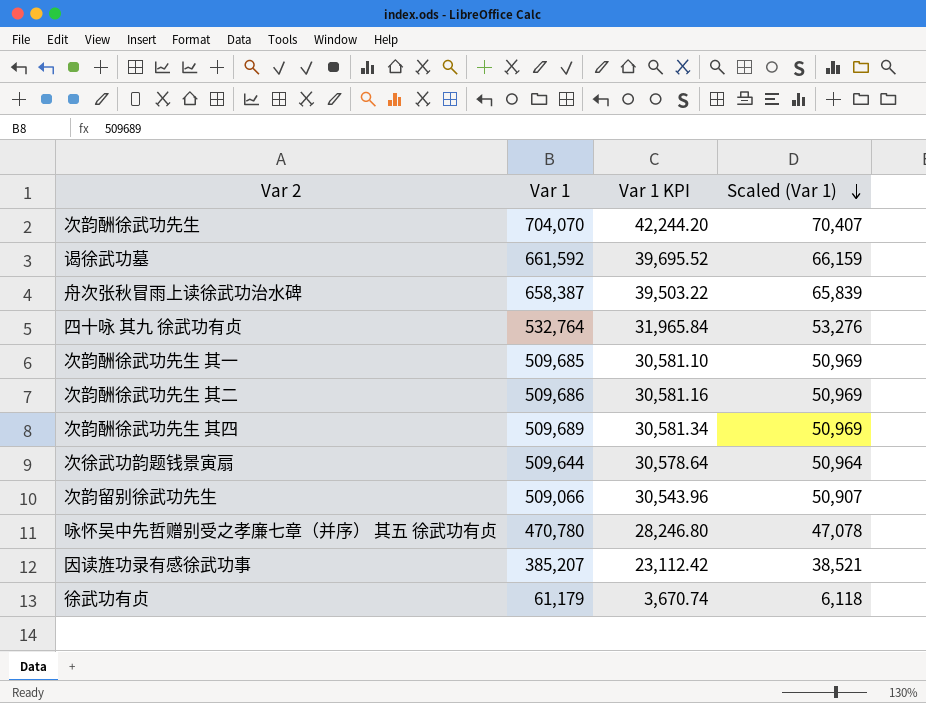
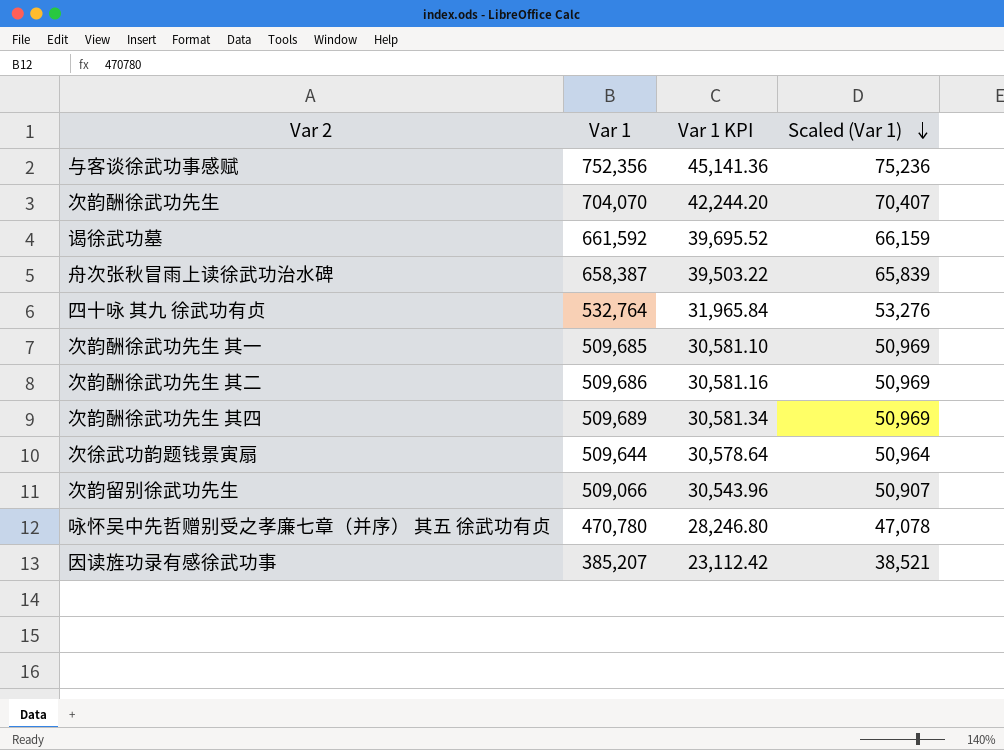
row 徐武功有贞: 61,179 | 3,670.74 | 6,118 -> none
row 与客谈徐武功事感赋: none -> 752,356 | 45,141.36 | 75,236

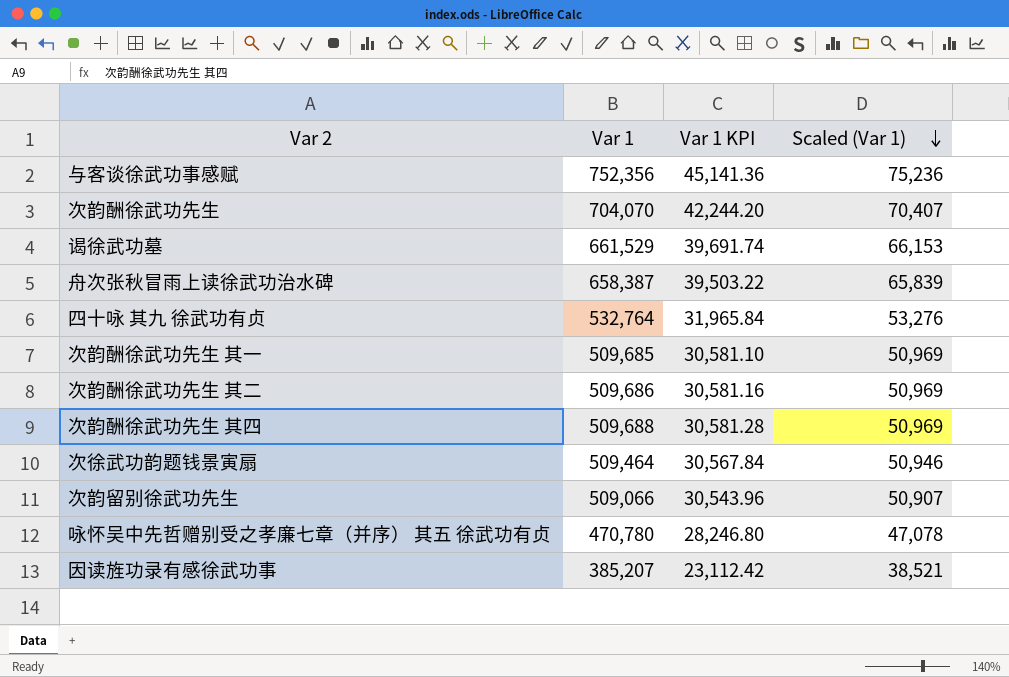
谒徐武功墓 | Var 1: 661,592 -> 661,529
谒徐武功墓 | Var 1 KPI: 39,695.52 -> 39,691.74
谒徐武功墓 | Scaled (Var 1): 66,159 -> 66,153
次韵酬徐武功先生 其四 | Var 1: 509,689 -> 509,688
次韵酬徐武功先生 其四 | Var 1 KPI: 30,581.34 -> 30,581.28
次徐武功韵题钱景寅扇 | Var 1: 509,644 -> 509,464
次徐武功韵题钱景寅扇 | Var 1 KPI: 30,578.64 -> 30,567.84
次徐武功韵题钱景寅扇 | Scaled (Var 1): 50,964 -> 50,946

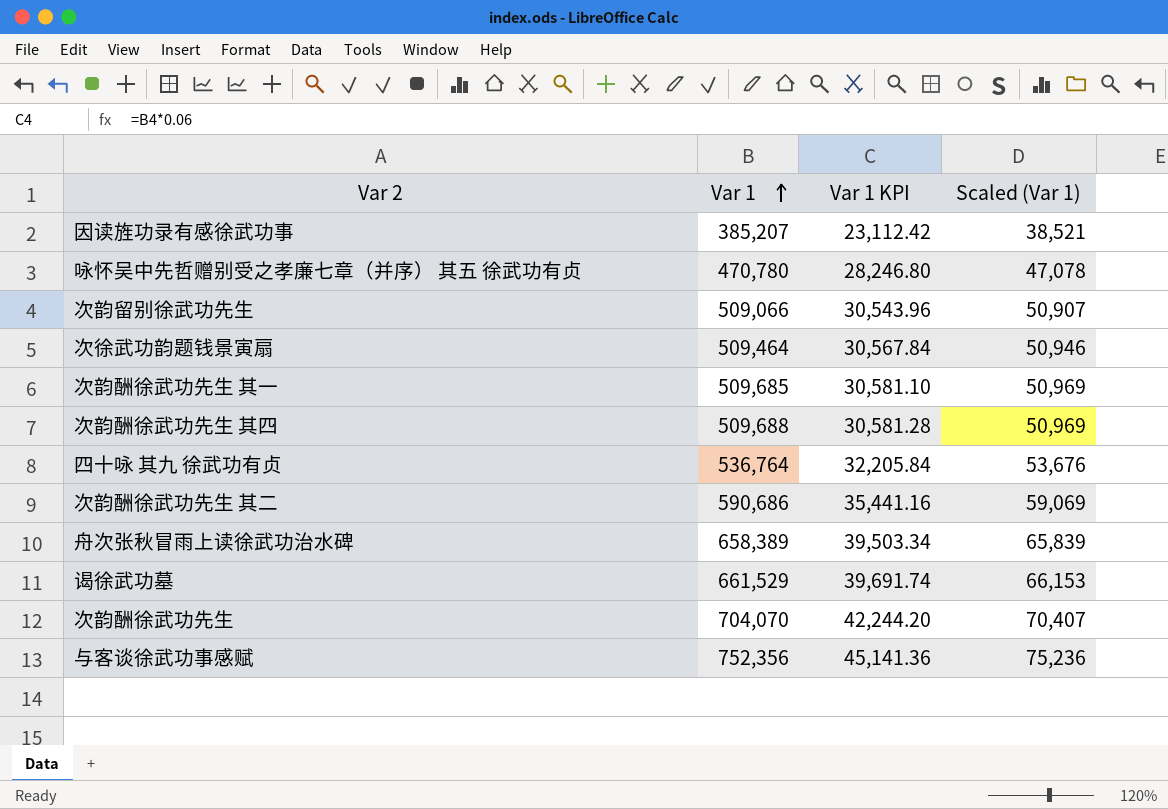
row order: Scaled (Var 1) descending -> Var 1 ascending
四十咏 其九 徐武功有贞 | Var 1: 532,764 -> 536,764
四十咏 其九 徐武功有贞 | Var 1 KPI: 31,965.84 -> 32,205.84
四十咏 其九 徐武功有贞 | Scaled (Var 1): 53,276 -> 53,676
次韵酬徐武功先生 其二 | Var 1: 509,686 -> 590,686
次韵酬徐武功先生 其二 | Var 1 KPI: 30,581.16 -> 35,441.16
次韵酬徐武功先生 其二 | Scaled (Var 1): 50,969 -> 59,069
舟次张秋冒雨上读徐武功治水碑 | Var 1: 658,387 -> 658,389
舟次张秋冒雨上读徐武功治水碑 | Var 1 KPI: 39,503.22 -> 39,503.34

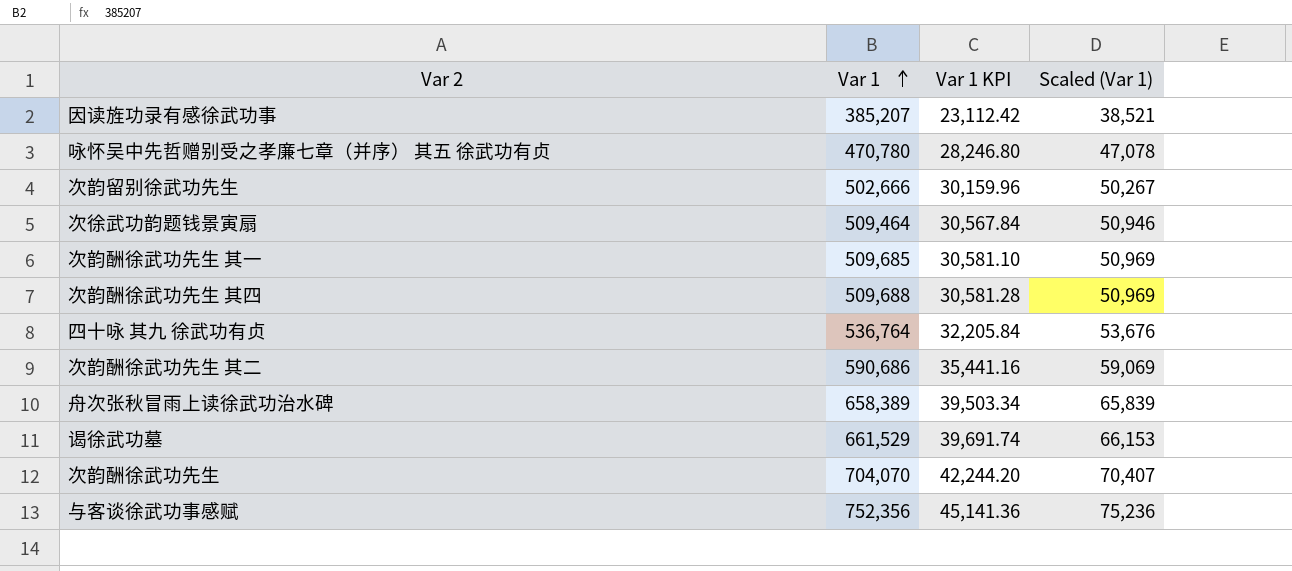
次韵留别徐武功先生 | Var 1: 509,066 -> 502,666
次韵留别徐武功先生 | Var 1 KPI: 30,543.96 -> 30,159.96
次韵留别徐武功先生 | Scaled (Var 1): 50,907 -> 50,267

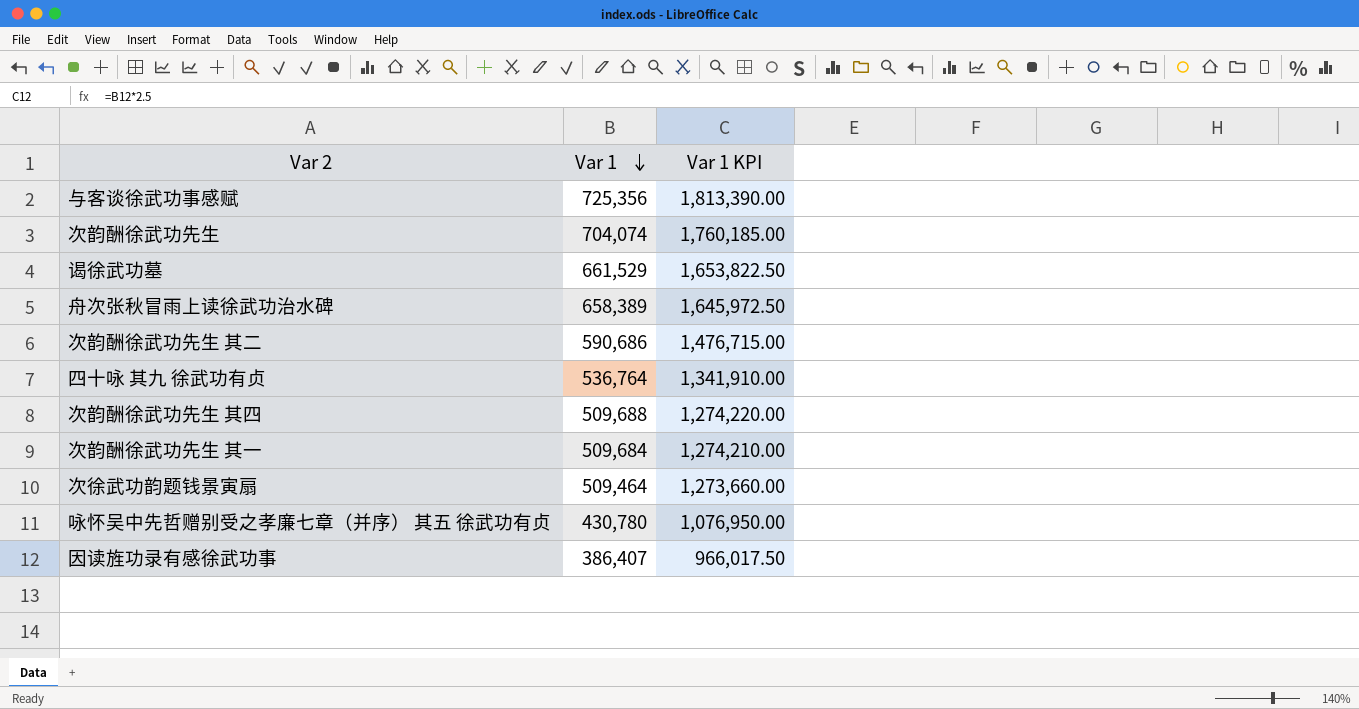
row order: Var 1 ascending -> Var 1 descending
column Scaled (Var 1) | formula: [Var 1] * 0.1 -> none
column Var 1 KPI | formula: [Var 1] * 0.06 -> [Var 1] * 2.5
row 次韵留别徐武功先生: 502,666 | 30,159.96 | 50,267 -> none
与客谈徐武功事感赋 | Var 1: 752,356 -> 725,356
次韵酬徐武功先生 | Var 1: 704,070 -> 704,074
次韵酬徐武功先生 其一 | Var 1: 509,685 -> 509,684
咏怀吴中先哲赠别受之孝廉七章（并序） 其五 徐武功有贞 | Var 1: 470,780 -> 430,780
因读旌功录有感徐武功事 | Var 1: 385,207 -> 386,407

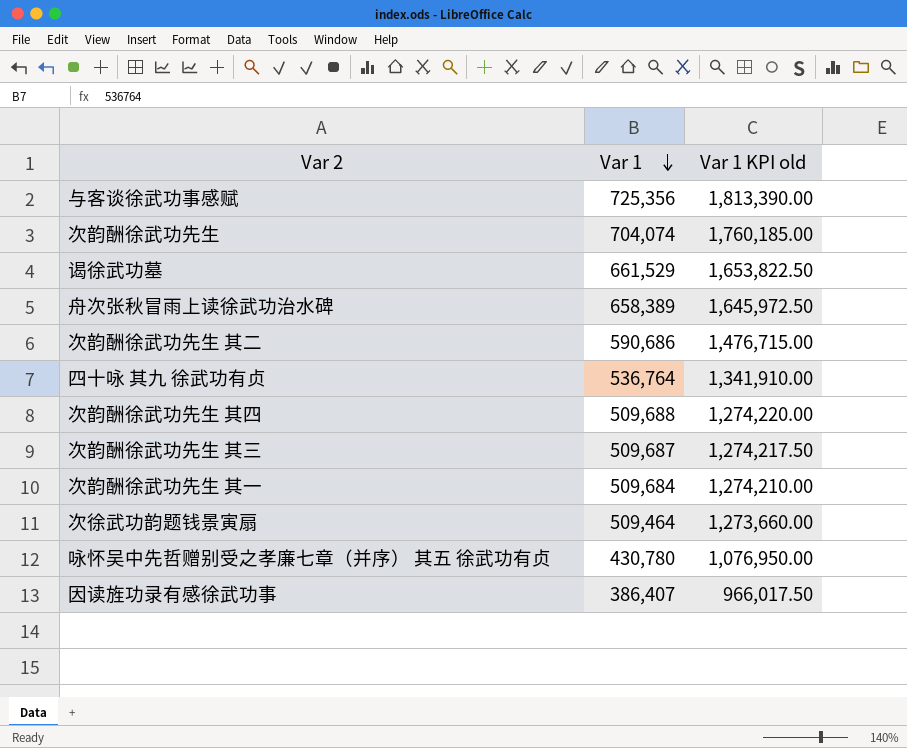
column name: Var 1 KPI -> Var 1 KPI old
row 次韵酬徐武功先生 其三: none -> 509,687 | 1,274,217.50

